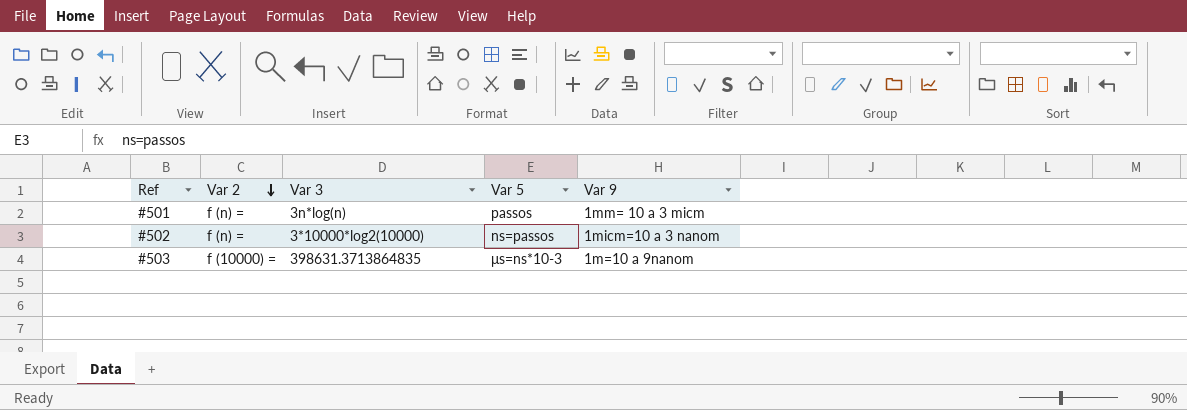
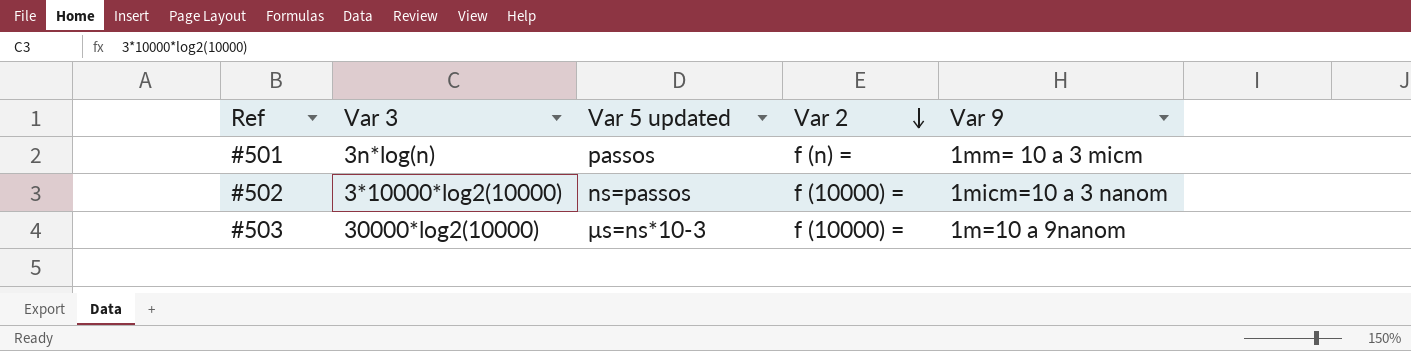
column name: Var 5 -> Var 5 updated
column Var 2 | position: 2 -> 4
#502 | Var 2: f (n) = -> f (10000) =
#503 | Var 3: 398631.3713864835 -> 30000*log2(10000)

